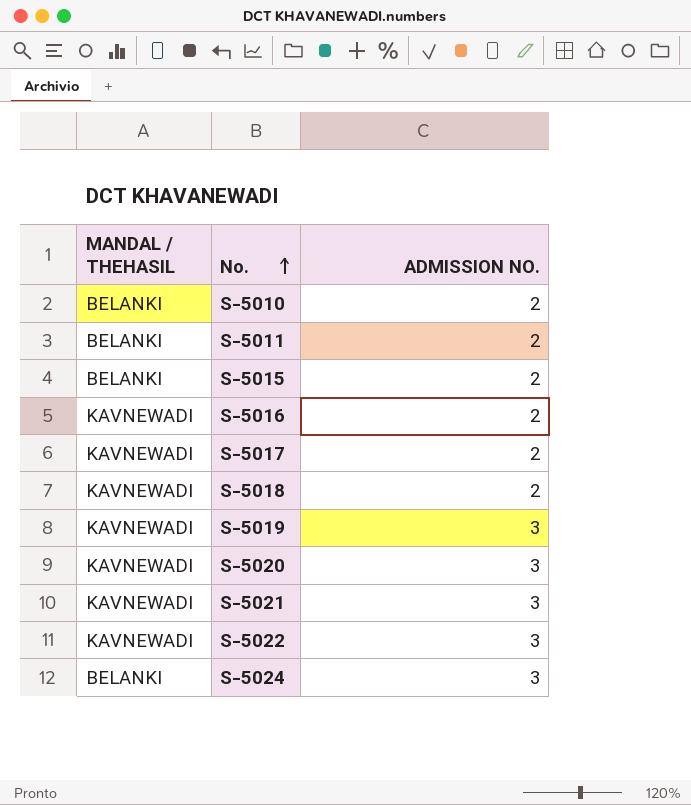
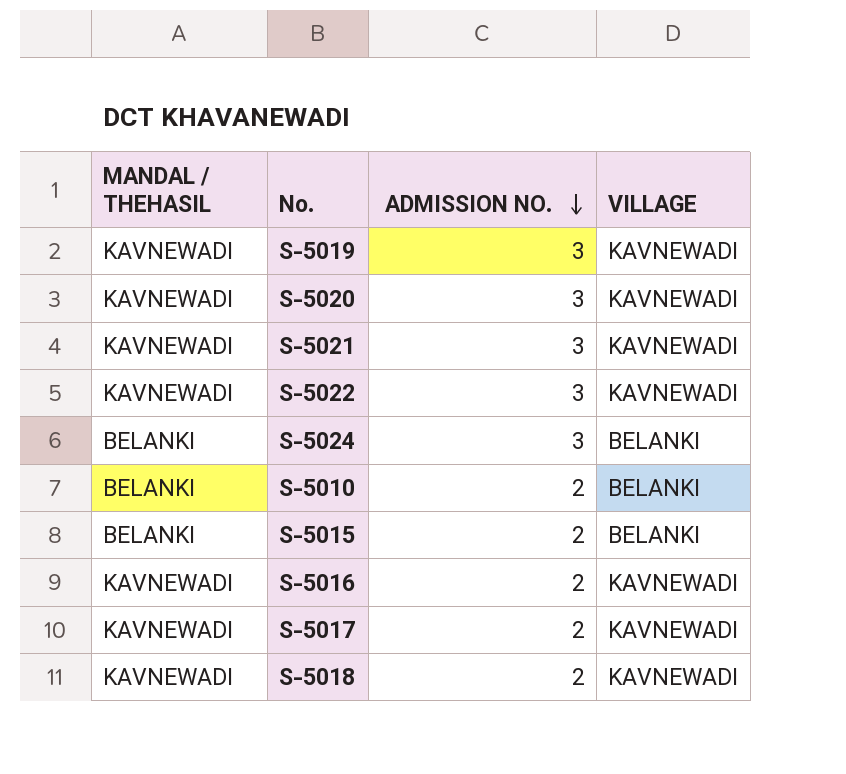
row order: No. ascending -> ADMISSION NO. descending
column VILLAGE | position: none -> 4
row S-5011: BELANKI | 2 -> none

